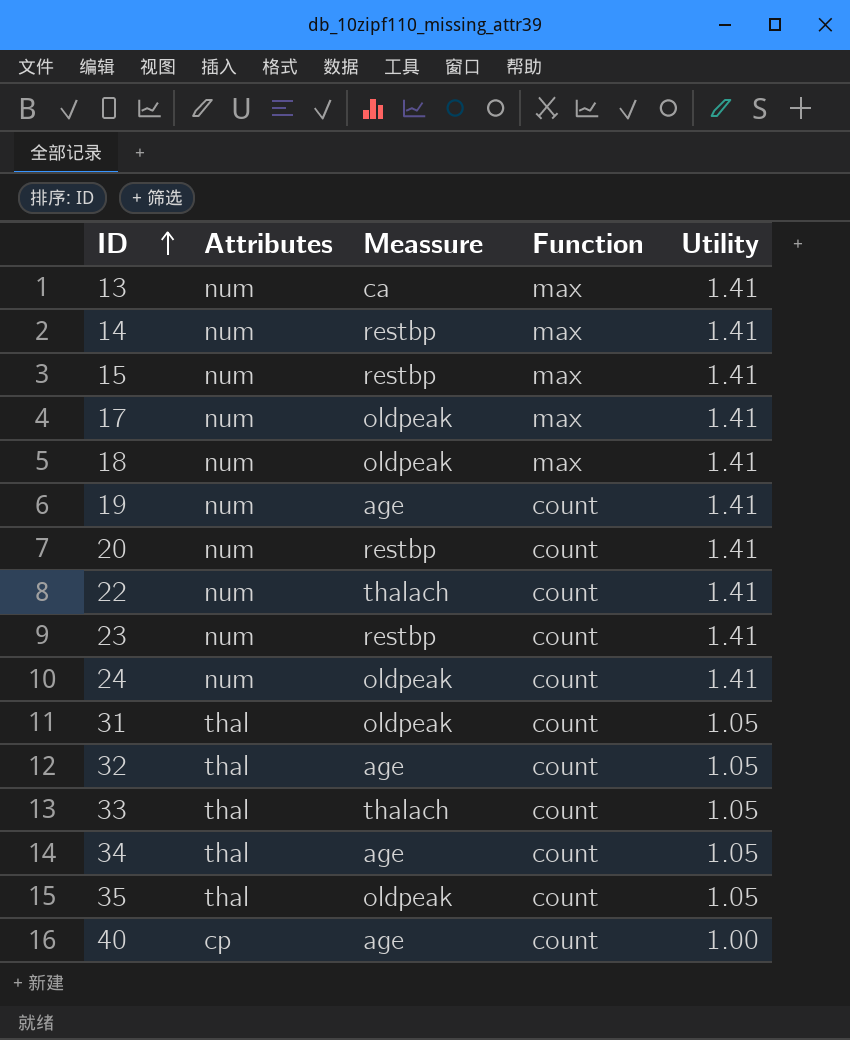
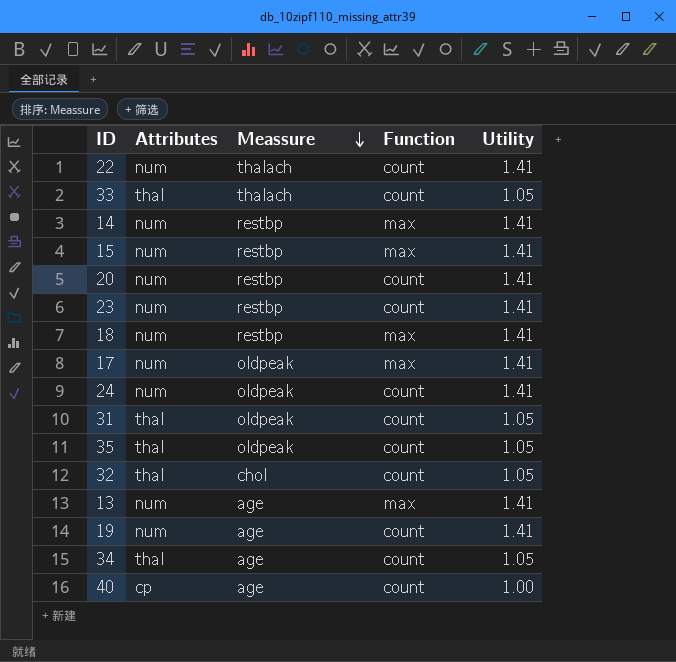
row order: ID ascending -> Meassure descending
18 | Meassure: oldpeak -> restbp
32 | Meassure: age -> chol
13 | Meassure: ca -> age

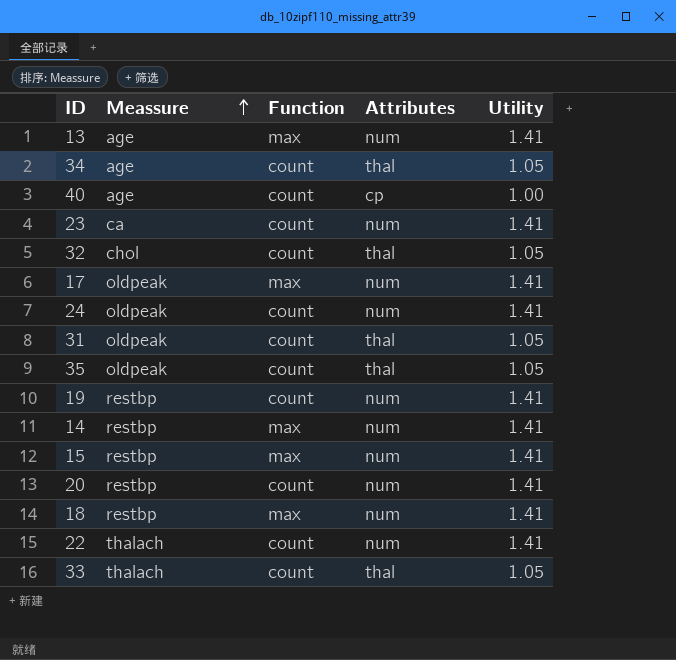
row order: Meassure descending -> Meassure ascending
column Attributes | position: 2 -> 4
23 | Meassure: restbp -> ca
19 | Meassure: age -> restbp

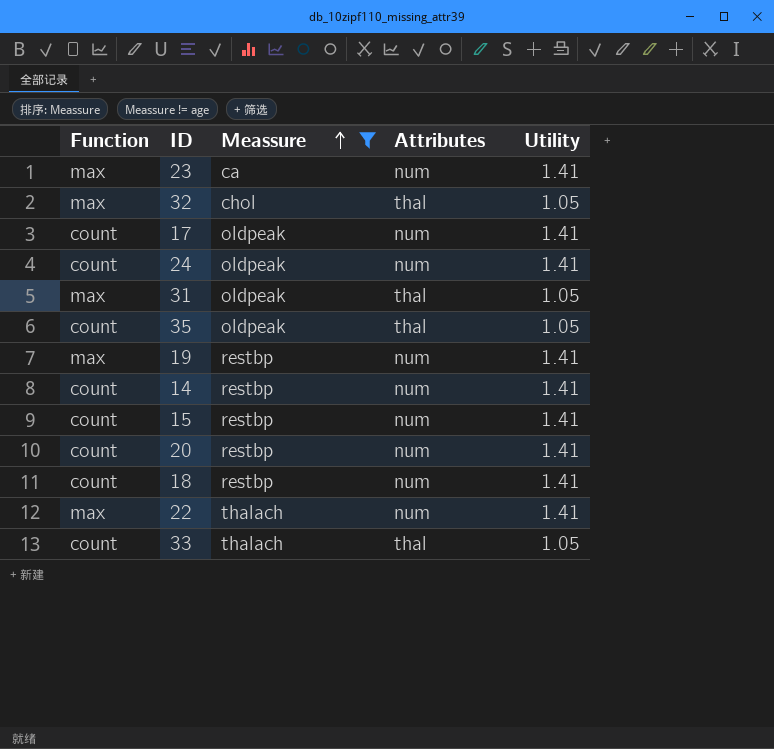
filter: none -> Meassure != age
column Function | position: 3 -> 1
23 | Function: count -> max
32 | Function: count -> max
17 | Function: max -> count
31 | Function: count -> max
19 | Function: count -> max
14 | Function: max -> count
15 | Function: max -> count
18 | Function: max -> count
22 | Function: count -> max

